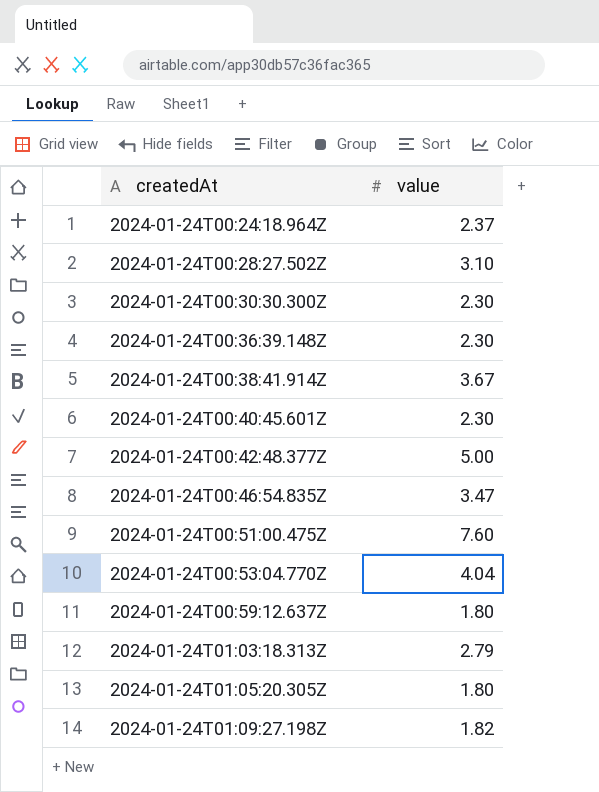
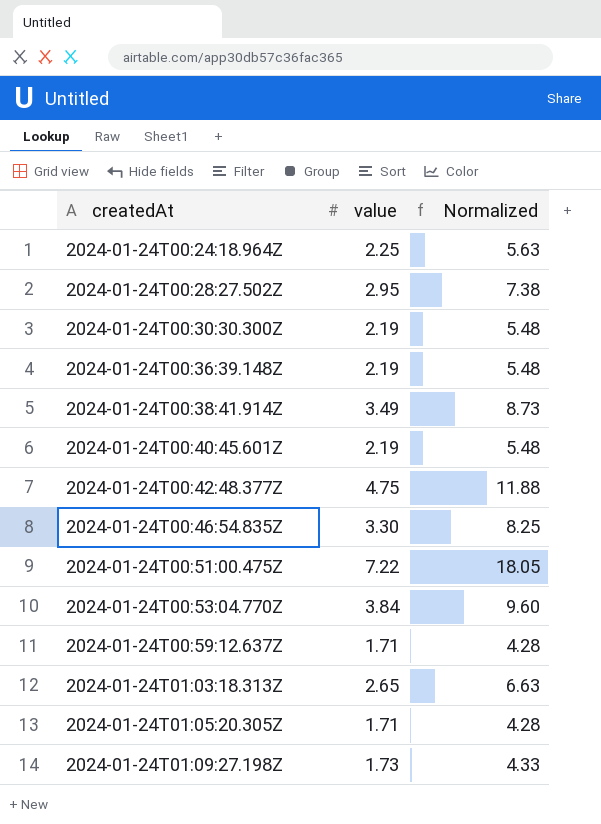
column Normalized | formula: none -> [value] * 2.5
2024-01-24T00:24:18.964Z | value: 2.37 -> 2.25
2024-01-24T00:28:27.502Z | value: 3.10 -> 2.95
2024-01-24T00:30:30.300Z | value: 2.30 -> 2.19
2024-01-24T00:36:39.148Z | value: 2.30 -> 2.19
2024-01-24T00:38:41.914Z | value: 3.67 -> 3.49
2024-01-24T00:40:45.601Z | value: 2.30 -> 2.19
2024-01-24T00:42:48.377Z | value: 5.00 -> 4.75
2024-01-24T00:46:54.835Z | value: 3.47 -> 3.30
2024-01-24T00:51:00.475Z | value: 7.60 -> 7.22
2024-01-24T00:53:04.770Z | value: 4.04 -> 3.84
2024-01-24T00:59:12.637Z | value: 1.80 -> 1.71
2024-01-24T01:03:18.313Z | value: 2.79 -> 2.65
2024-01-24T01:05:20.305Z | value: 1.80 -> 1.71
2024-01-24T01:09:27.198Z | value: 1.82 -> 1.73

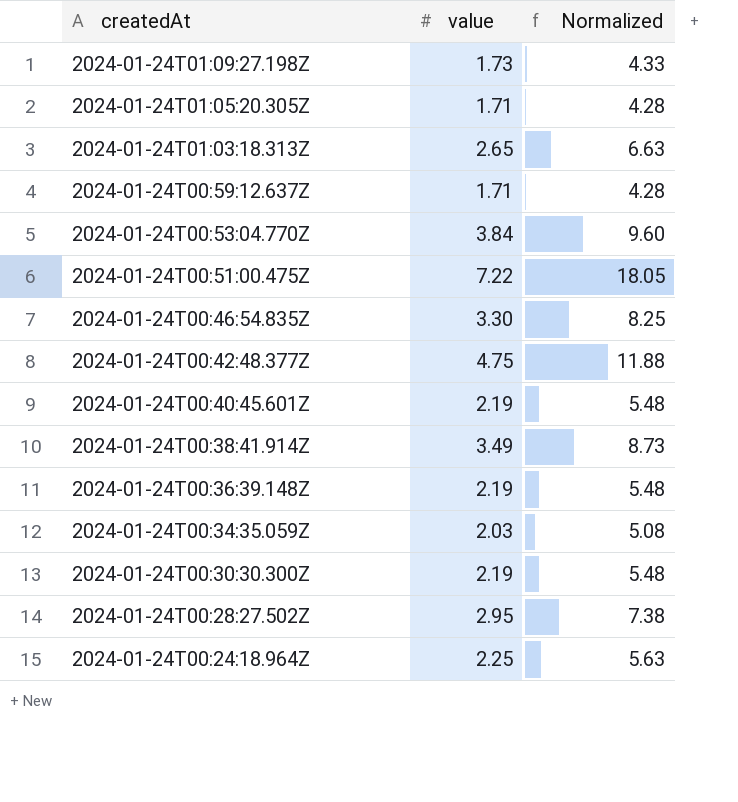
row order: createdAt ascending -> createdAt descending
row 2024-01-24T00:34:35.059Z: none -> 2.03 | 5.08

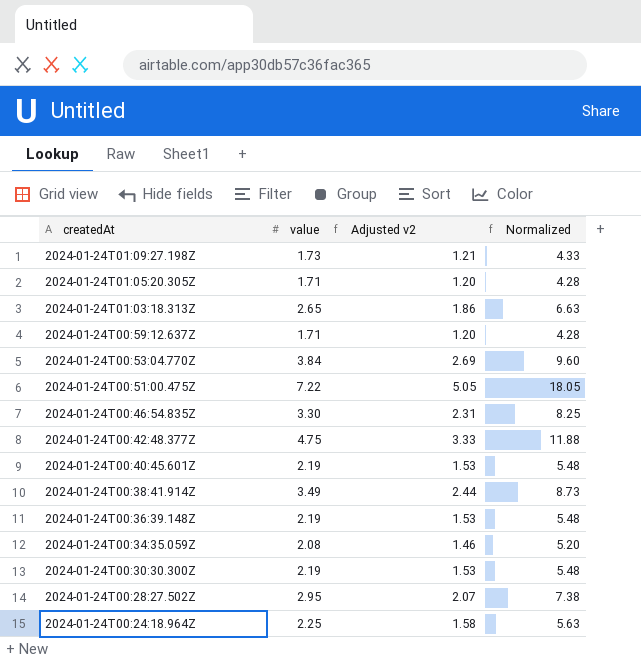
column Adjusted v2 | formula: none -> [value] * 0.7
2024-01-24T00:34:35.059Z | value: 2.03 -> 2.08
2024-01-24T00:34:35.059Z | Normalized: 5.08 -> 5.20

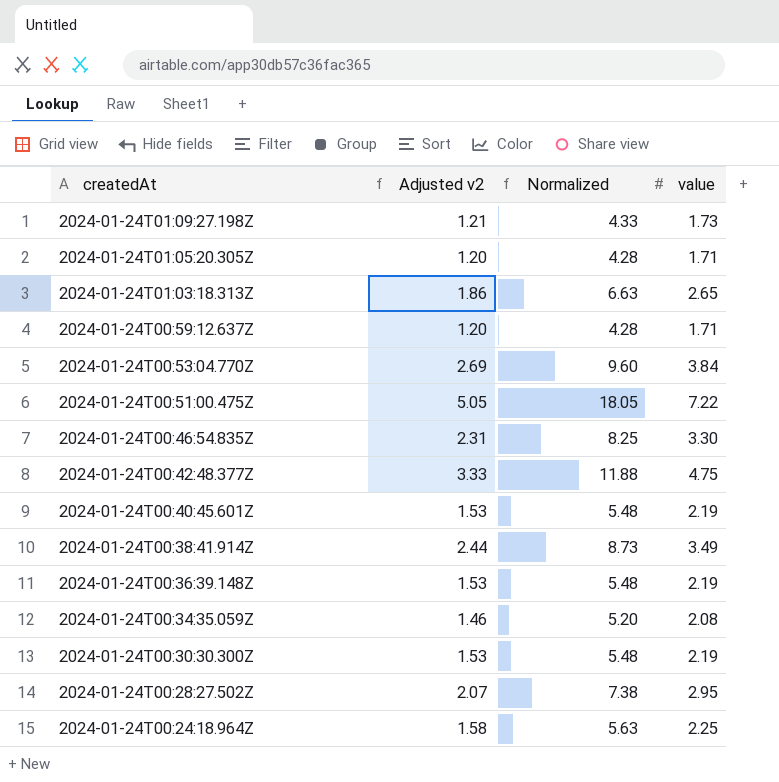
column value | position: 2 -> 4

